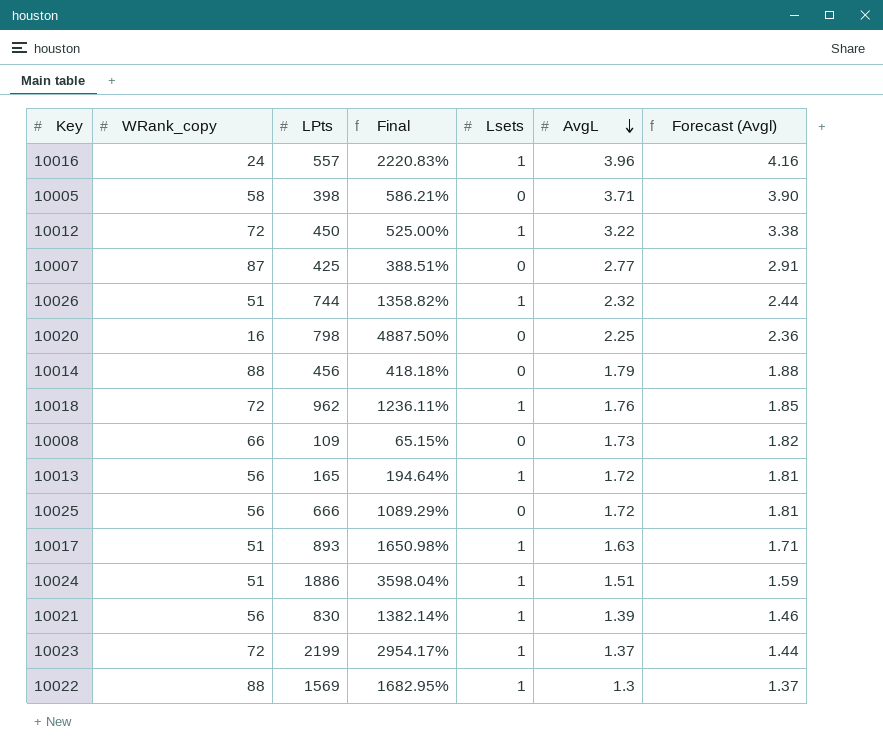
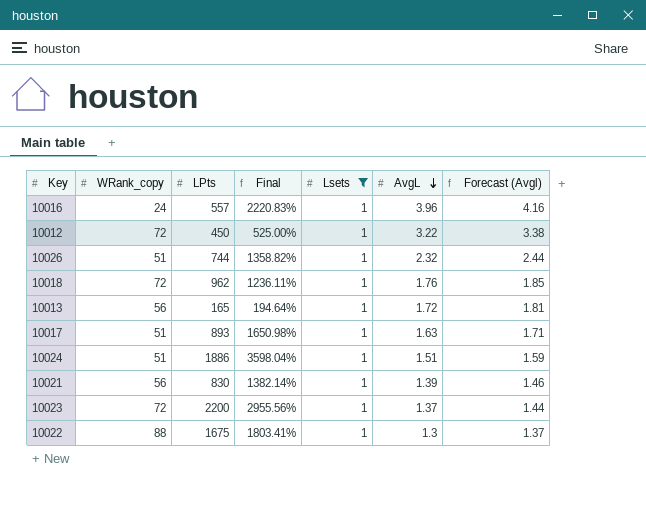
filter: none -> Lsets = 1
10023 | LPts: 2199 -> 2200
10023 | Final: 2954.17% -> 2955.56%
10022 | LPts: 1569 -> 1675
10022 | Final: 1682.95% -> 1803.41%

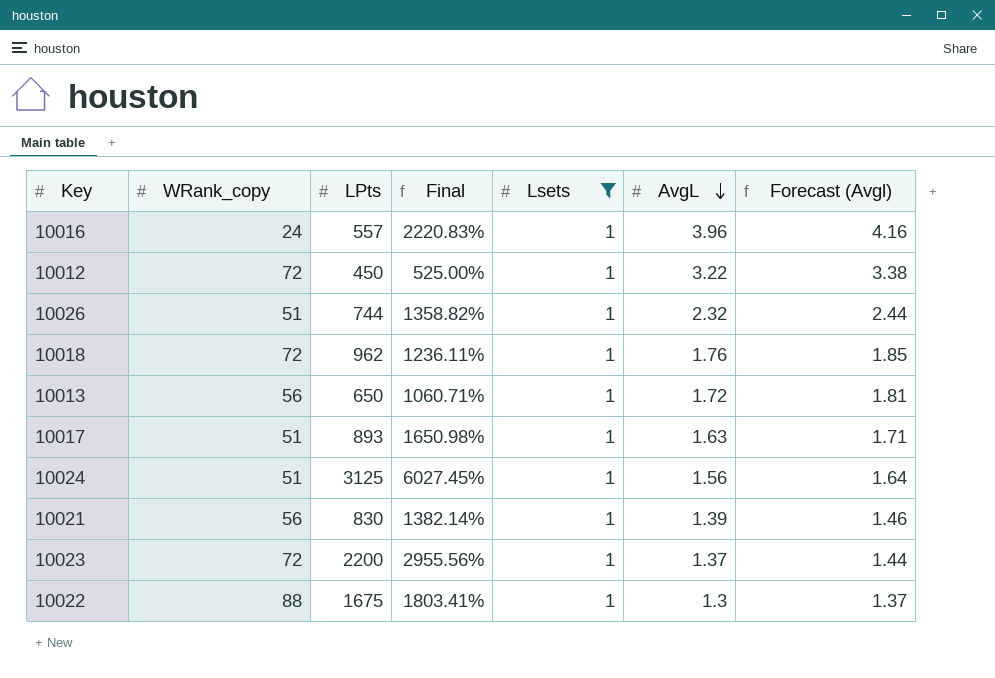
10013 | LPts: 165 -> 650
10013 | Final: 194.64% -> 1060.71%
10024 | LPts: 1886 -> 3125
10024 | Final: 3598.04% -> 6027.45%
10024 | AvgL: 1.51 -> 1.56
10024 | Forecast (Avgl): 1.59 -> 1.64

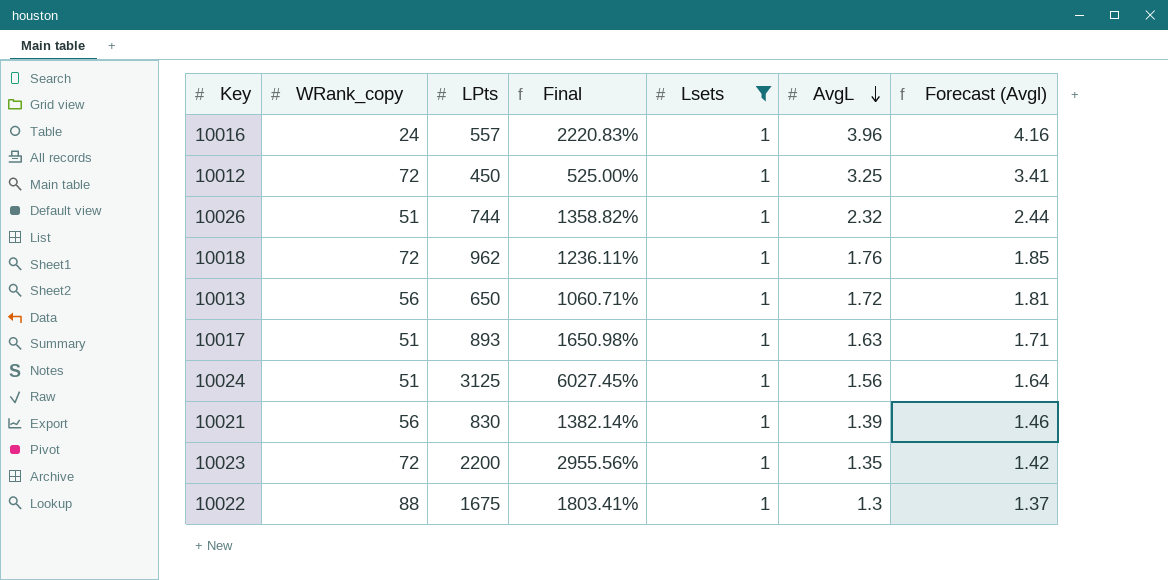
10012 | AvgL: 3.22 -> 3.25
10012 | Forecast (Avgl): 3.38 -> 3.41
10023 | AvgL: 1.37 -> 1.35
10023 | Forecast (Avgl): 1.44 -> 1.42

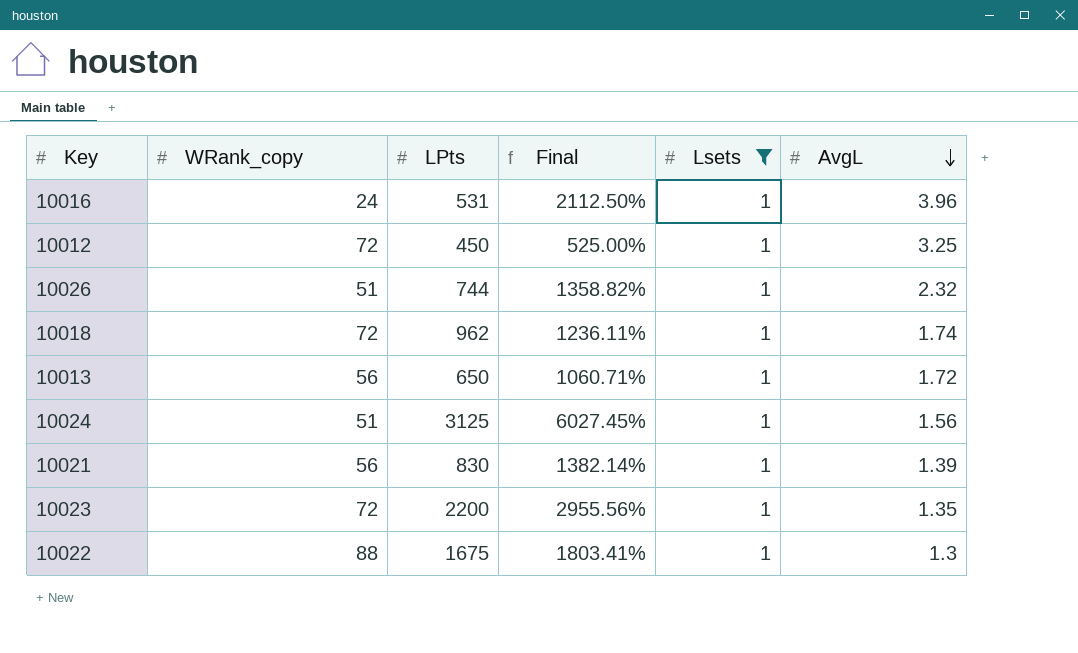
column Forecast (Avgl) | formula: [AvgL] * 1.05 -> none
row 10017: 51 | 893 | 1650.98% | 1 | 1.63 | 1.71 -> none
10016 | LPts: 557 -> 531
10016 | Final: 2220.83% -> 2112.50%
10018 | AvgL: 1.76 -> 1.74

